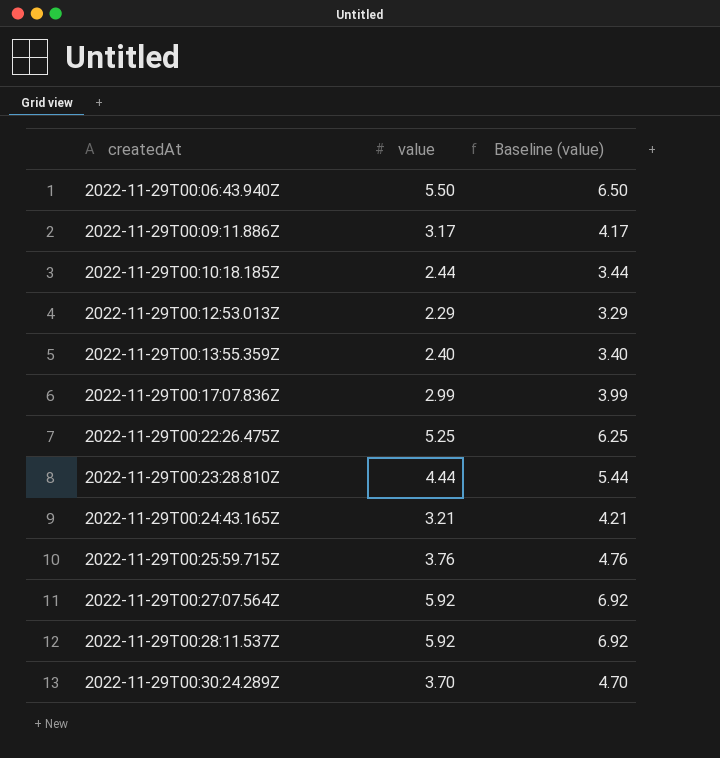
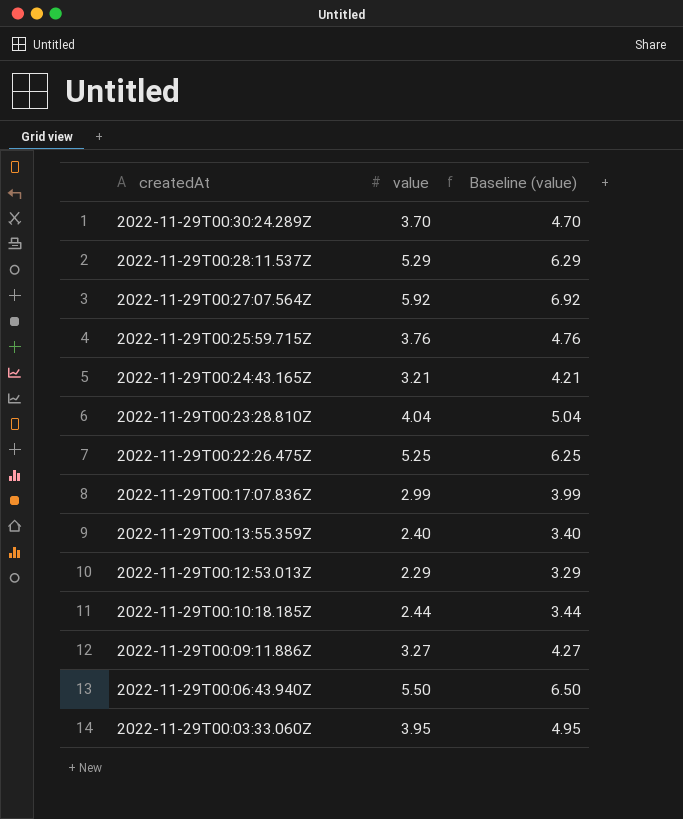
row order: createdAt ascending -> createdAt descending
2022-11-29T00:28:11.537Z | value: 5.92 -> 5.29
2022-11-29T00:28:11.537Z | Baseline (value): 6.92 -> 6.29
2022-11-29T00:23:28.810Z | value: 4.44 -> 4.04
2022-11-29T00:23:28.810Z | Baseline (value): 5.44 -> 5.04
2022-11-29T00:09:11.886Z | value: 3.17 -> 3.27
2022-11-29T00:09:11.886Z | Baseline (value): 4.17 -> 4.27
row 2022-11-29T00:03:33.060Z: none -> 3.95 | 4.95

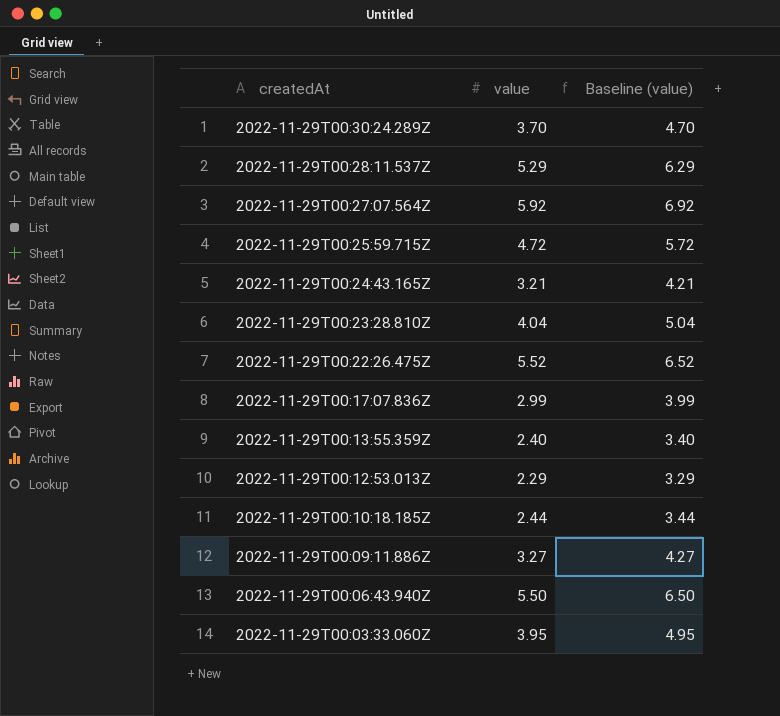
2022-11-29T00:25:59.715Z | value: 3.76 -> 4.72
2022-11-29T00:25:59.715Z | Baseline (value): 4.76 -> 5.72
2022-11-29T00:22:26.475Z | value: 5.25 -> 5.52
2022-11-29T00:22:26.475Z | Baseline (value): 6.25 -> 6.52

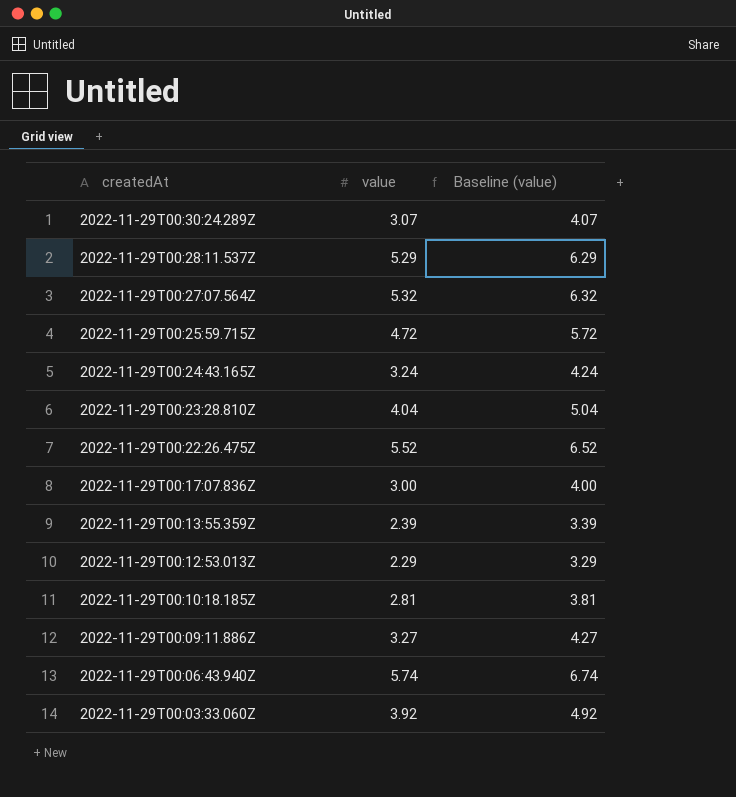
2022-11-29T00:30:24.289Z | value: 3.70 -> 3.07
2022-11-29T00:30:24.289Z | Baseline (value): 4.70 -> 4.07
2022-11-29T00:27:07.564Z | value: 5.92 -> 5.32
2022-11-29T00:27:07.564Z | Baseline (value): 6.92 -> 6.32
2022-11-29T00:24:43.165Z | value: 3.21 -> 3.24
2022-11-29T00:24:43.165Z | Baseline (value): 4.21 -> 4.24
2022-11-29T00:17:07.836Z | value: 2.99 -> 3.00
2022-11-29T00:17:07.836Z | Baseline (value): 3.99 -> 4.00
2022-11-29T00:13:55.359Z | value: 2.40 -> 2.39
2022-11-29T00:13:55.359Z | Baseline (value): 3.40 -> 3.39
2022-11-29T00:10:18.185Z | value: 2.44 -> 2.81
2022-11-29T00:10:18.185Z | Baseline (value): 3.44 -> 3.81
2022-11-29T00:06:43.940Z | value: 5.50 -> 5.74
2022-11-29T00:06:43.940Z | Baseline (value): 6.50 -> 6.74
2022-11-29T00:03:33.060Z | value: 3.95 -> 3.92
2022-11-29T00:03:33.060Z | Baseline (value): 4.95 -> 4.92

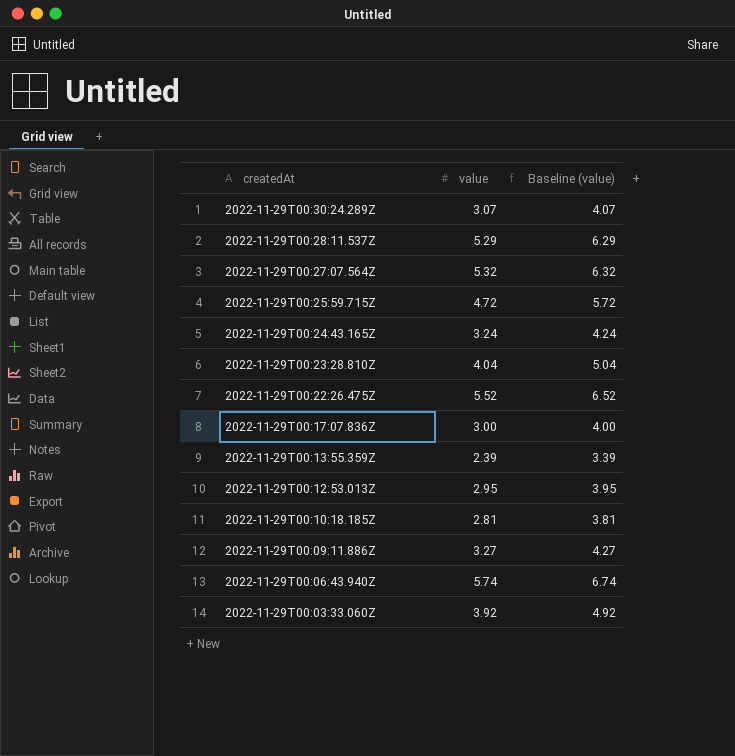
2022-11-29T00:12:53.013Z | value: 2.29 -> 2.95
2022-11-29T00:12:53.013Z | Baseline (value): 3.29 -> 3.95

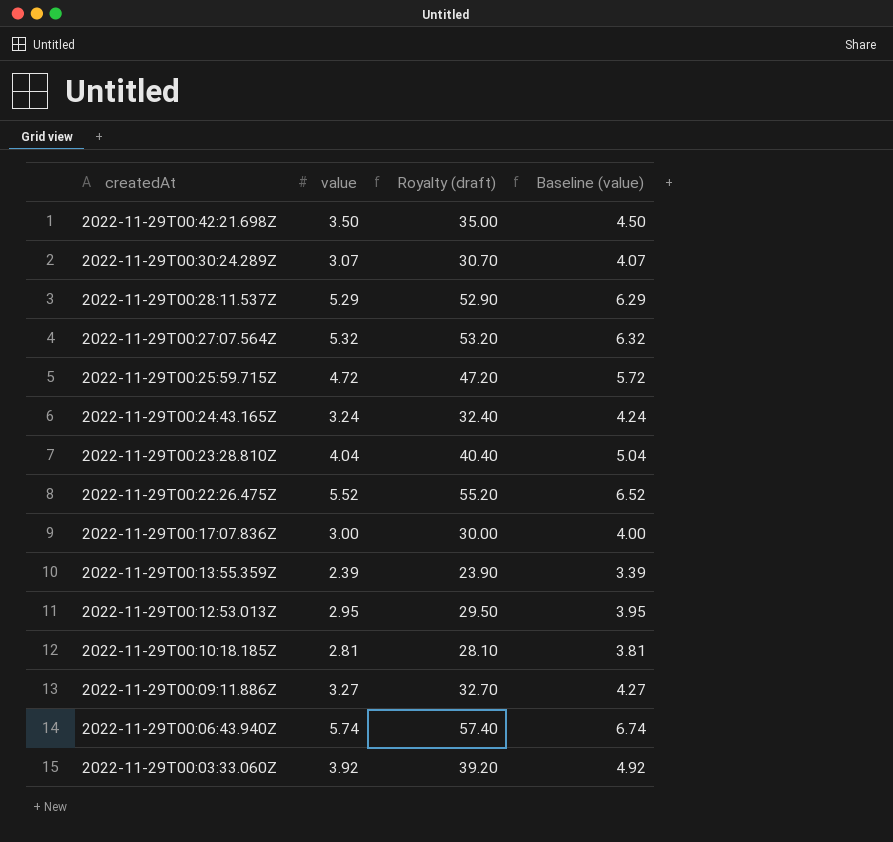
column Royalty (draft) | formula: none -> [value] * 10
row 2022-11-29T00:42:21.698Z: none -> 3.50 | 35.00 | 4.50

